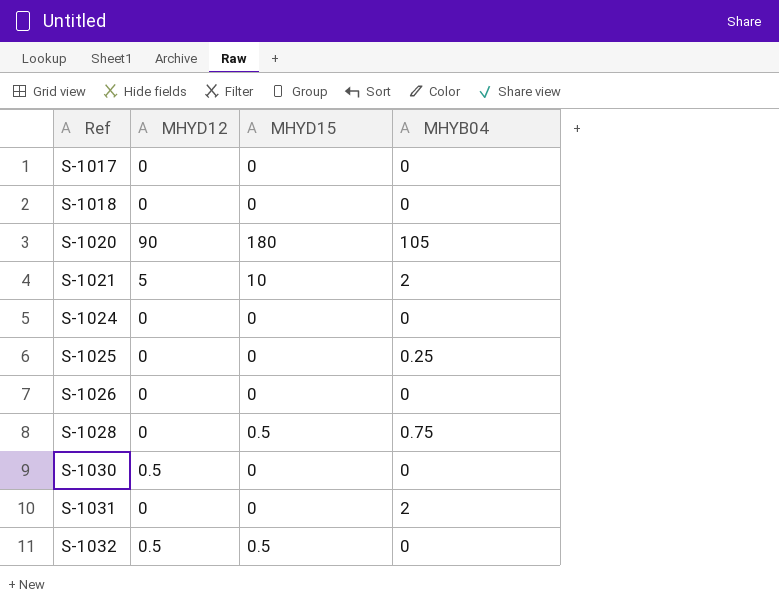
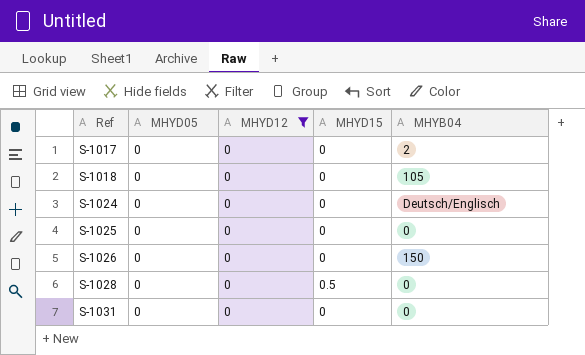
filter: none -> MHYD12 = 0
column MHYD05 | position: none -> 2
S-1017 | MHYB04: 0 -> 2
S-1018 | MHYB04: 0 -> 105
S-1024 | MHYB04: 0 -> Deutsch/Englisch
S-1025 | MHYB04: 0.25 -> 0
S-1026 | MHYB04: 0 -> 150
S-1028 | MHYB04: 0.75 -> 0
S-1031 | MHYB04: 2 -> 0

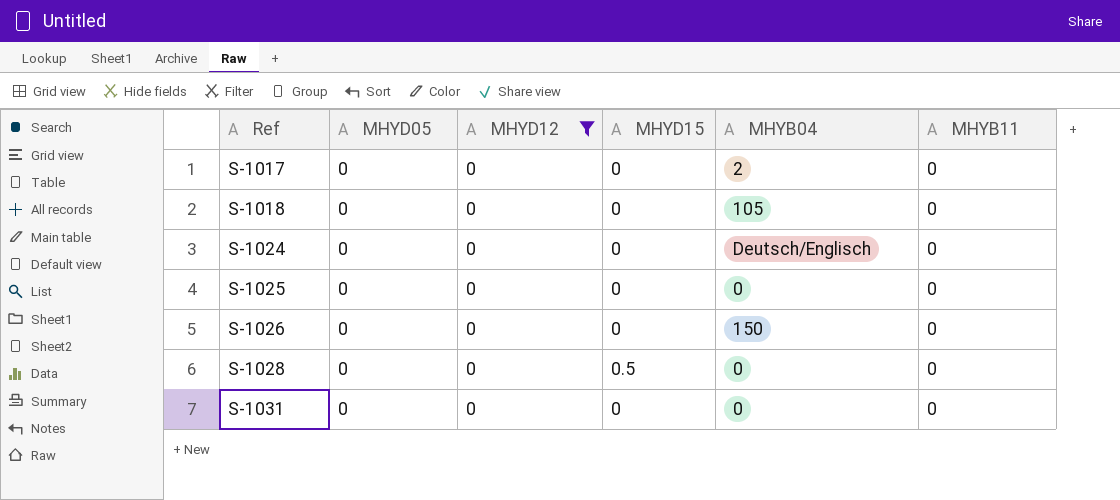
column MHYB11 | position: none -> 6

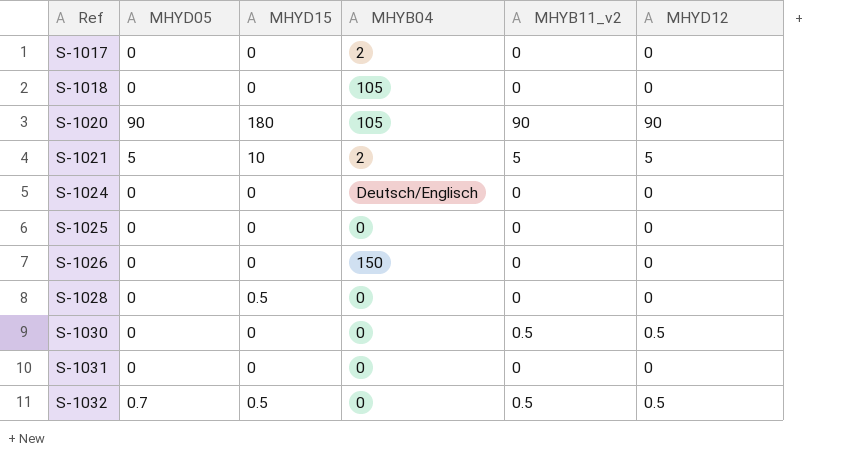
filter: MHYD12 = 0 -> none
column name: MHYB11 -> MHYB11_v2
column MHYD12 | position: 3 -> 6

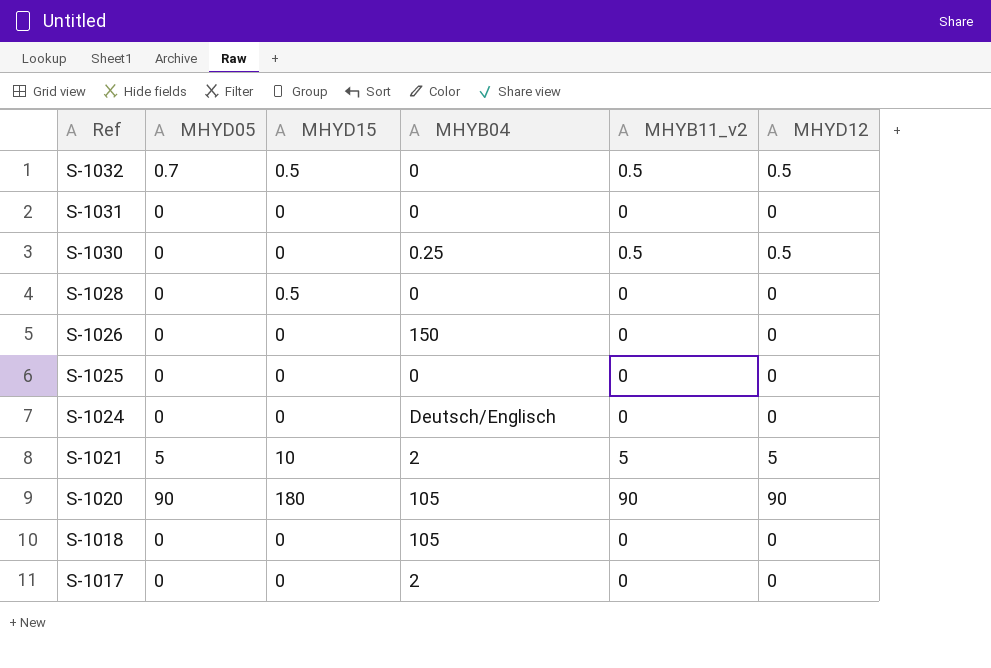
row order: Ref ascending -> Ref descending
S-1030 | MHYB04: 0 -> 0.25

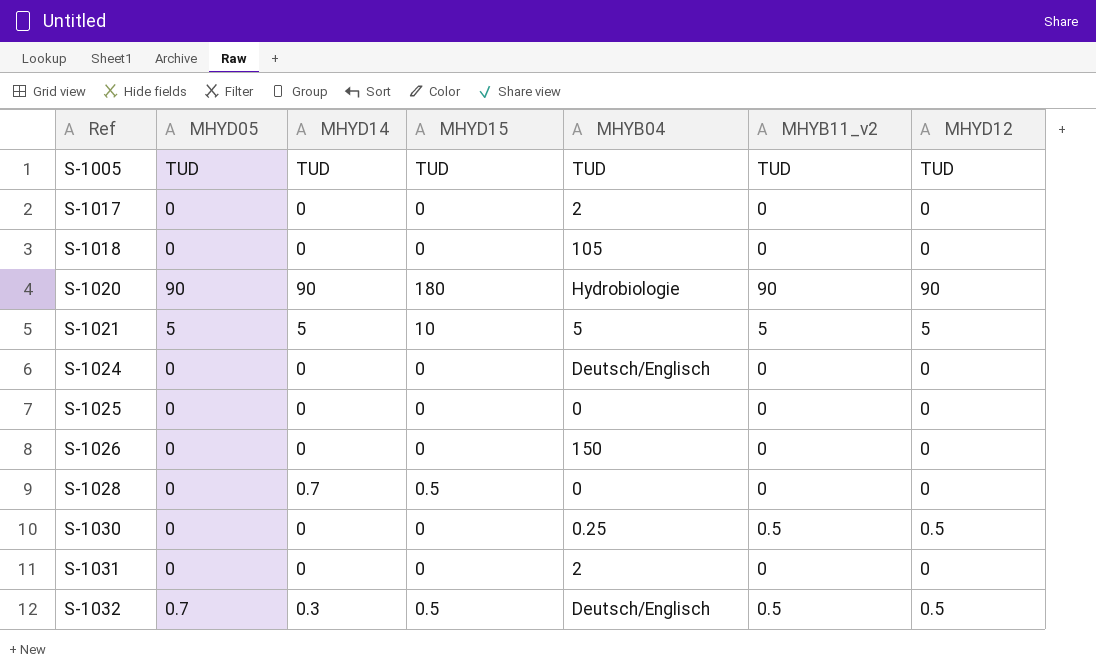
row order: Ref descending -> Ref ascending
column MHYD14 | position: none -> 3
row S-1005: none -> TUD | TUD | TUD | TUD | TUD | TUD
S-1020 | MHYB04: 105 -> Hydrobiologie
S-1021 | MHYB04: 2 -> 5
S-1031 | MHYB04: 0 -> 2
S-1032 | MHYB04: 0 -> Deutsch/Englisch

